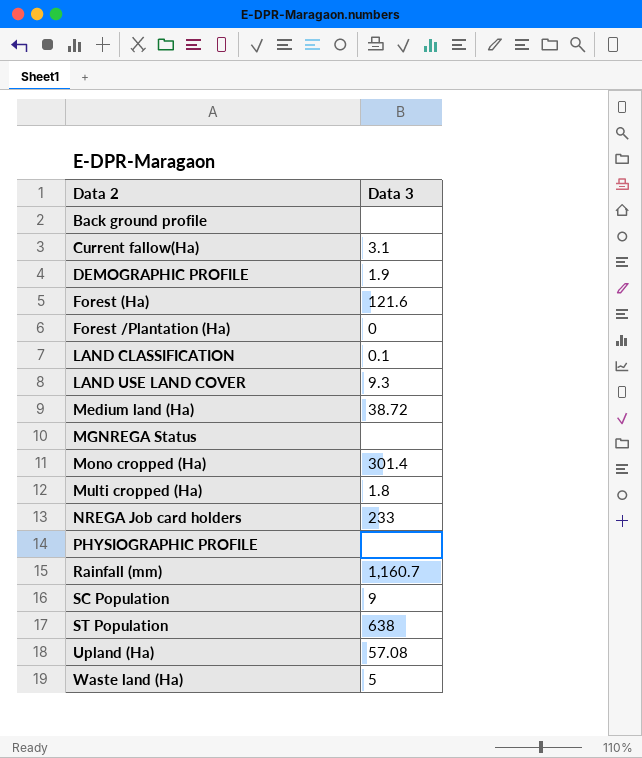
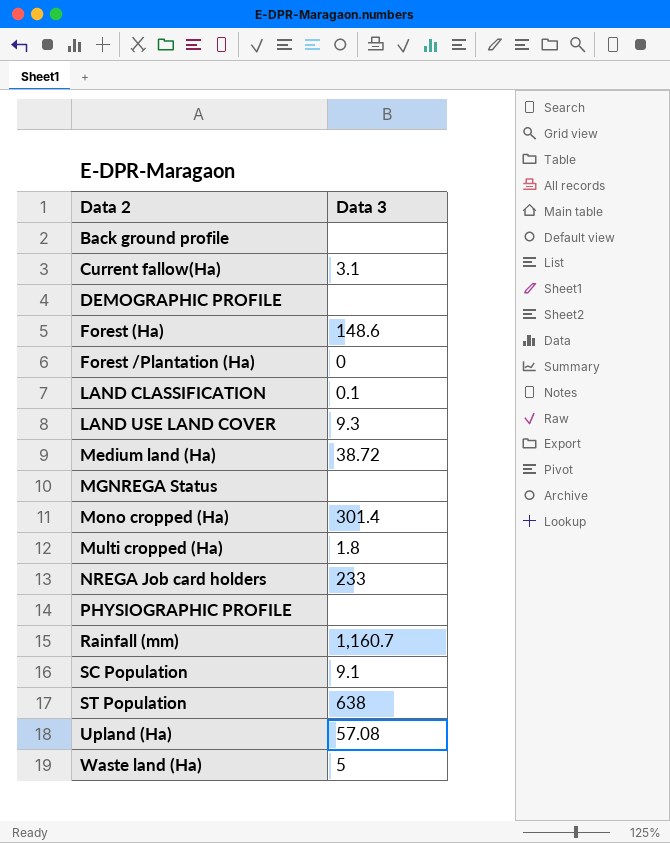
DEMOGRAPHIC PROFILE | Data 3: 1.9 -> none
Forest (Ha) | Data 3: 121.6 -> 148.6
SC Population | Data 3: 9 -> 9.1

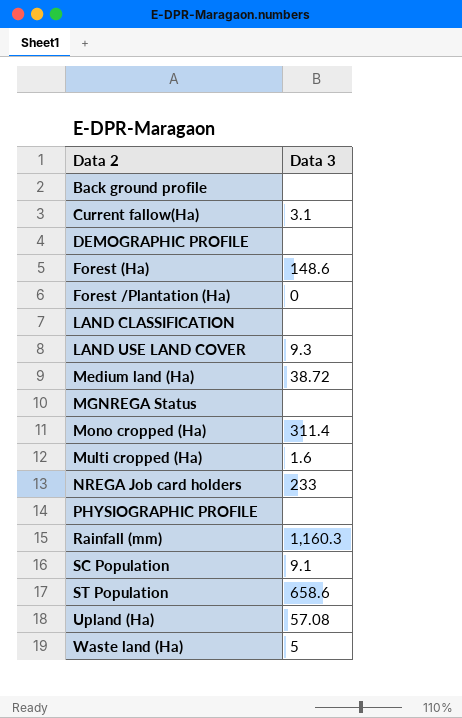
LAND CLASSIFICATION | Data 3: 0.1 -> none
Mono cropped (Ha) | Data 3: 301.4 -> 311.4
Multi cropped (Ha) | Data 3: 1.8 -> 1.6
Rainfall (mm) | Data 3: 1,160.7 -> 1,160.3
ST Population | Data 3: 638 -> 658.6

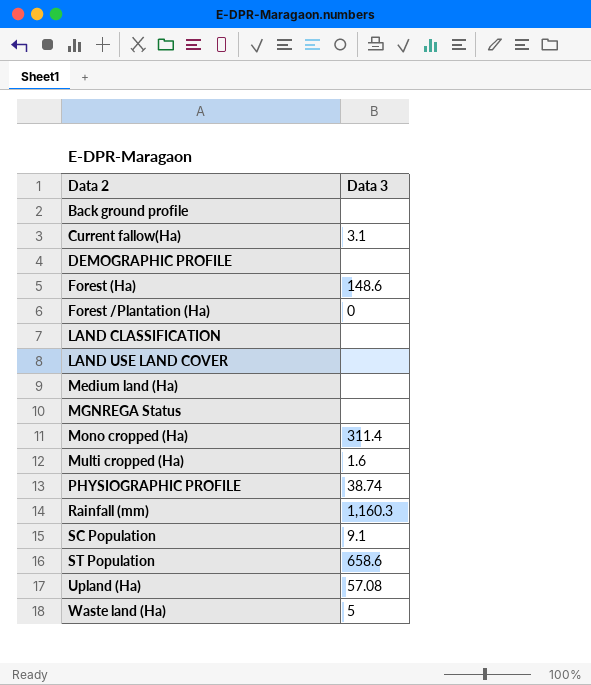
row NREGA Job card holders: 233 -> none
LAND USE LAND COVER | Data 3: 9.3 -> none
Medium land (Ha) | Data 3: 38.72 -> none
PHYSIOGRAPHIC PROFILE | Data 3: none -> 38.74

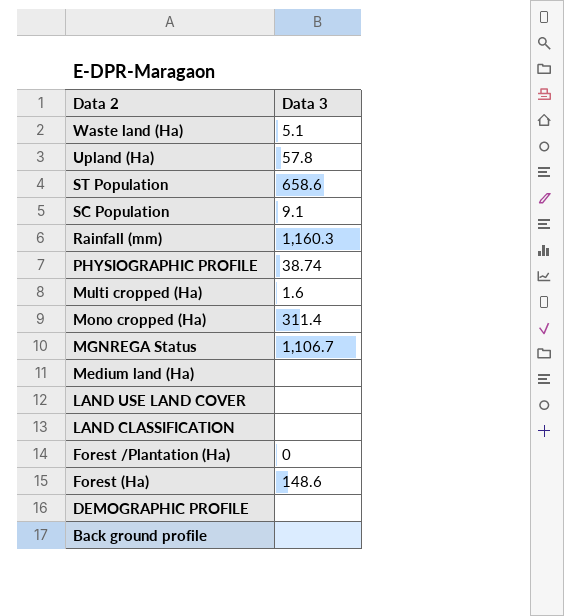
row order: Data 2 ascending -> Data 2 descending
row Current fallow(Ha): 3.1 -> none
Waste land (Ha) | Data 3: 5 -> 5.1
Upland (Ha) | Data 3: 57.08 -> 57.8
MGNREGA Status | Data 3: none -> 1,106.7

